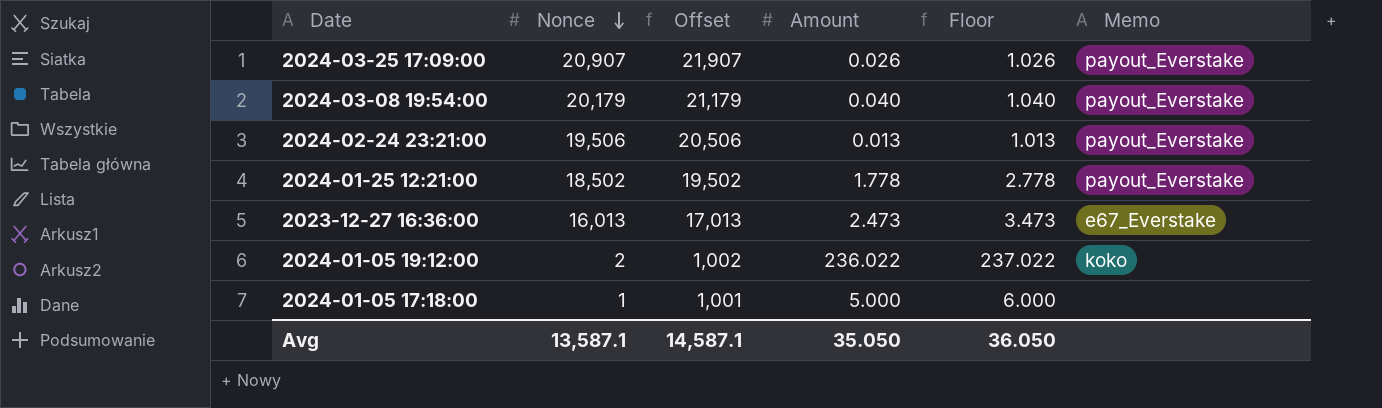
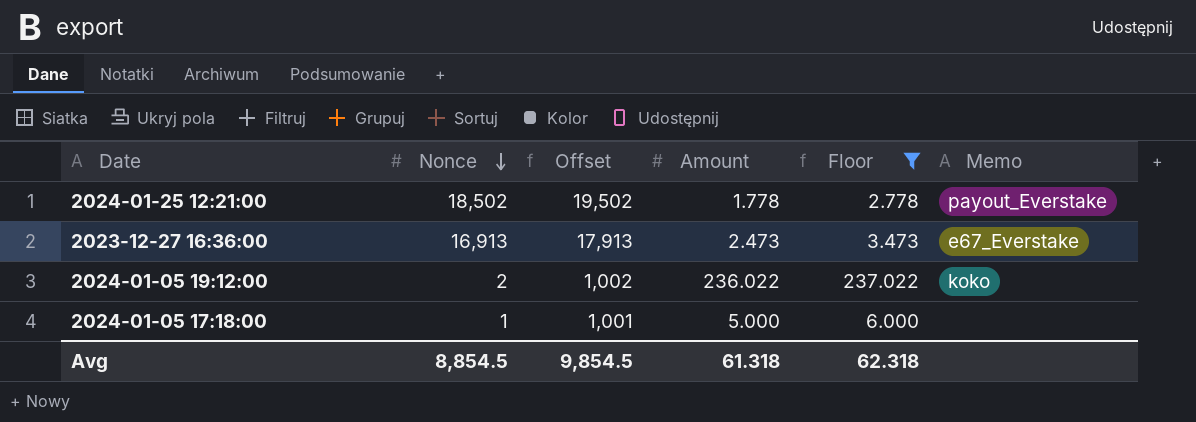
filter: none -> Floor >= 2.778
2023-12-27 16:36:00 | Nonce: 16,013 -> 16,913
2023-12-27 16:36:00 | Offset: 17,013 -> 17,913
Avg | Nonce: 13,587.1 -> 8,854.5
Avg | Offset: 14,587.1 -> 9,854.5
Avg | Amount: 35.050 -> 61.318
Avg | Floor: 36.050 -> 62.318

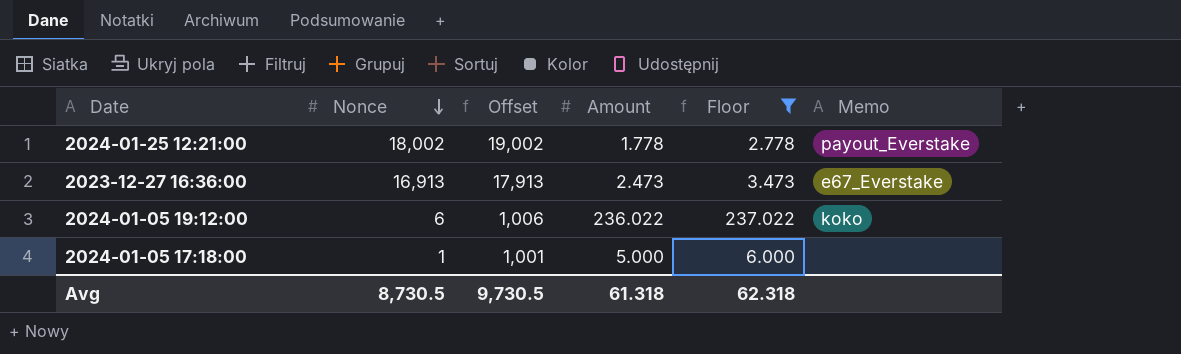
2024-01-25 12:21:00 | Nonce: 18,502 -> 18,002
2024-01-25 12:21:00 | Offset: 19,502 -> 19,002
2024-01-05 19:12:00 | Nonce: 2 -> 6
2024-01-05 19:12:00 | Offset: 1,002 -> 1,006
Avg | Nonce: 8,854.5 -> 8,730.5
Avg | Offset: 9,854.5 -> 9,730.5

